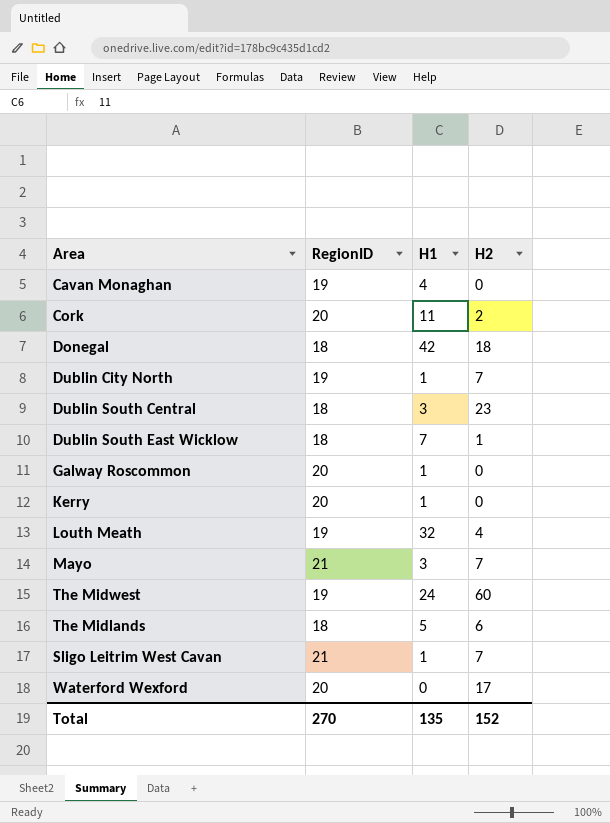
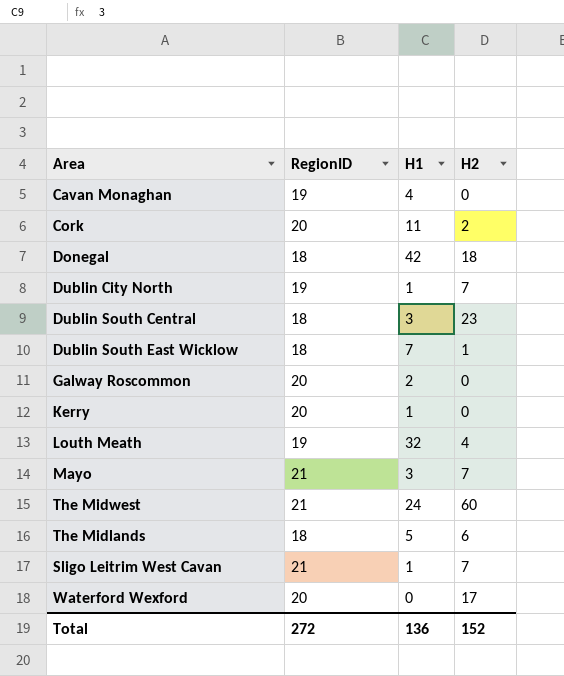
Galway Roscommon | H1: 1 -> 2
The Midwest | RegionID: 19 -> 21
Total | RegionID: 270 -> 272
Total | H1: 135 -> 136

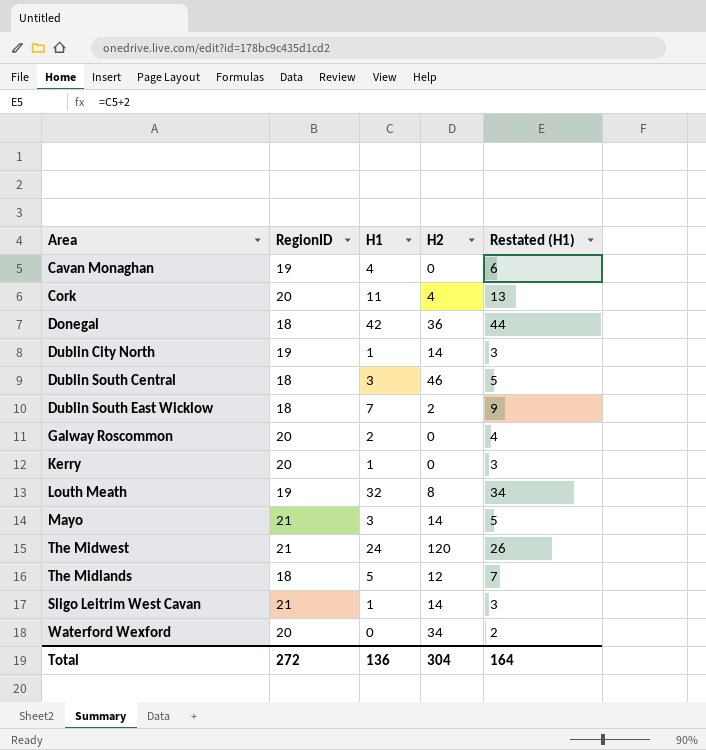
column Restated (H1) | formula: none -> [H1] + 2
Cork | H2: 2 -> 4
Donegal | H2: 18 -> 36
Dublin City North | H2: 7 -> 14
Dublin South Central | H2: 23 -> 46
Dublin South East Wicklow | H2: 1 -> 2
Louth Meath | H2: 4 -> 8
Mayo | H2: 7 -> 14
The Midwest | H2: 60 -> 120
The Midlands | H2: 6 -> 12
Sligo Leitrim West Cavan | H2: 7 -> 14
Waterford Wexford | H2: 17 -> 34
Total | H2: 152 -> 304

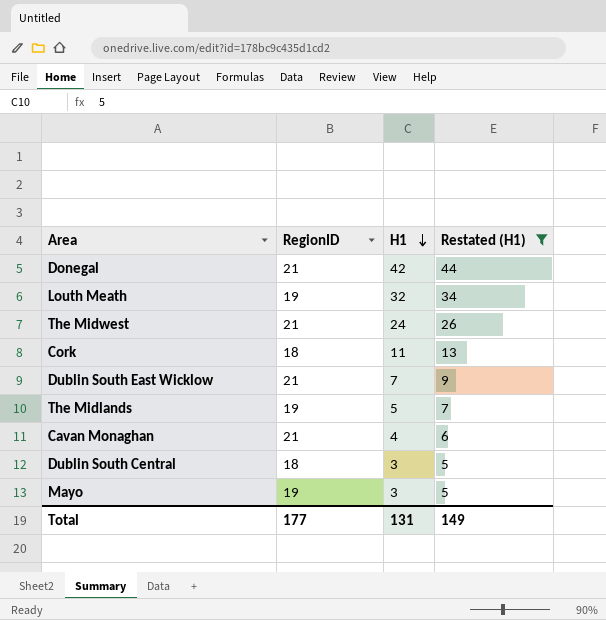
filter: none -> Restated (H1) >= 5
row order: none -> H1 descending
column H2 | position: 4 -> none
Donegal | RegionID: 18 -> 21
Cork | RegionID: 20 -> 18
Dublin South East Wicklow | RegionID: 18 -> 21
The Midlands | RegionID: 18 -> 19
Cavan Monaghan | RegionID: 19 -> 21
Mayo | RegionID: 21 -> 19
Total | RegionID: 272 -> 177
Total | H1: 136 -> 131
Total | Restated (H1): 164 -> 149

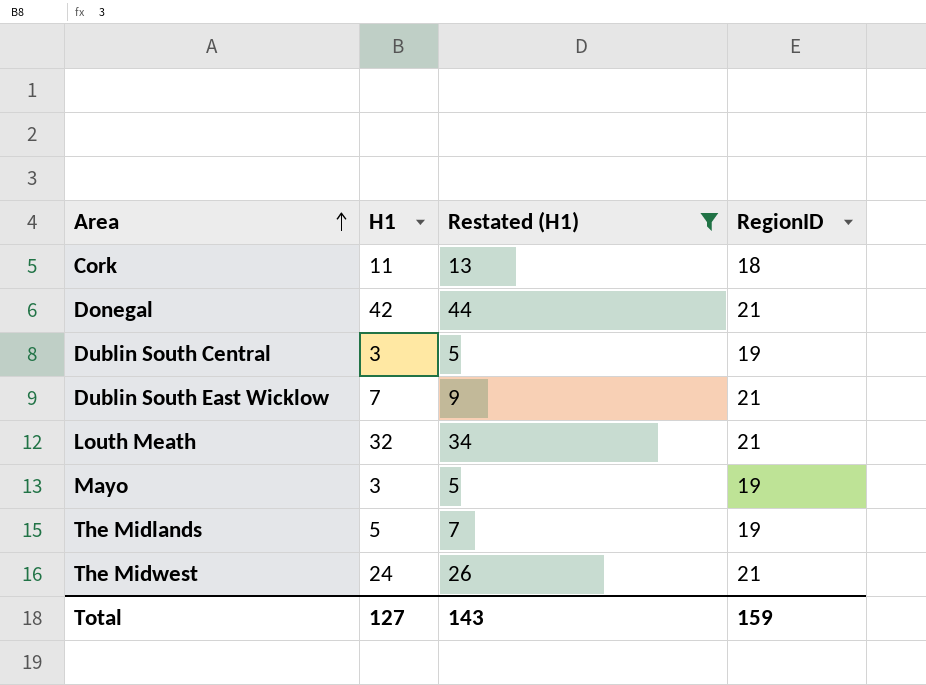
row order: H1 descending -> Area ascending
column RegionID | position: 2 -> 4
row Cavan Monaghan: 21 | 4 | 6 -> none
Dublin South Central | RegionID: 18 -> 19
Louth Meath | RegionID: 19 -> 21
Total | H1: 131 -> 127
Total | Restated (H1): 149 -> 143
Total | RegionID: 177 -> 159

